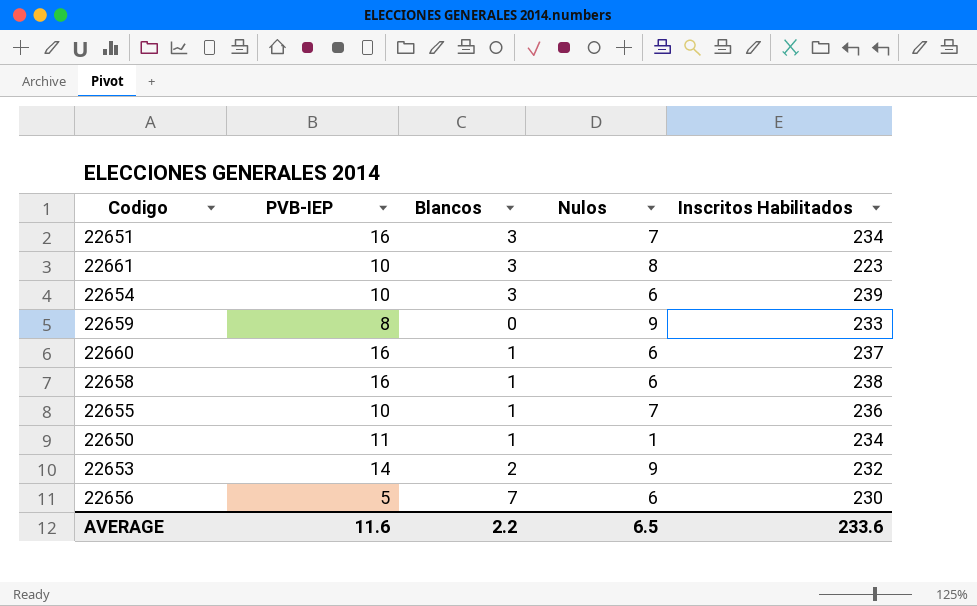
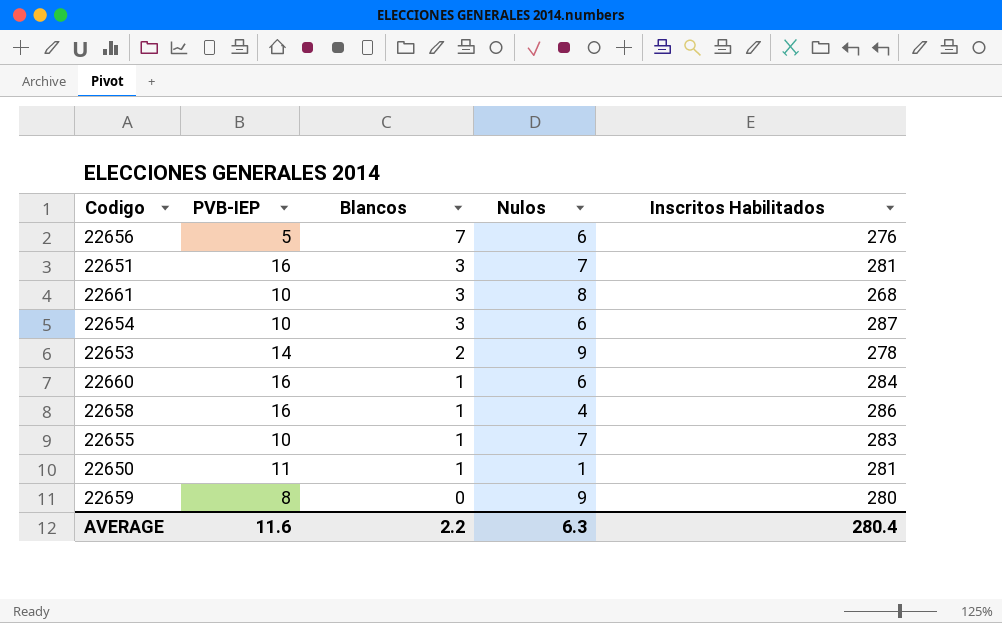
row order: none -> Blancos descending
22656 | Inscritos Habilitados: 230 -> 276
22651 | Inscritos Habilitados: 234 -> 281
22661 | Inscritos Habilitados: 223 -> 268
22654 | Inscritos Habilitados: 239 -> 287
22653 | Inscritos Habilitados: 232 -> 278
22660 | Inscritos Habilitados: 237 -> 284
22658 | Nulos: 6 -> 4
22658 | Inscritos Habilitados: 238 -> 286
22655 | Inscritos Habilitados: 236 -> 283
22650 | Inscritos Habilitados: 234 -> 281
22659 | Inscritos Habilitados: 233 -> 280
AVERAGE | Nulos: 6.5 -> 6.3
AVERAGE | Inscritos Habilitados: 233.6 -> 280.4

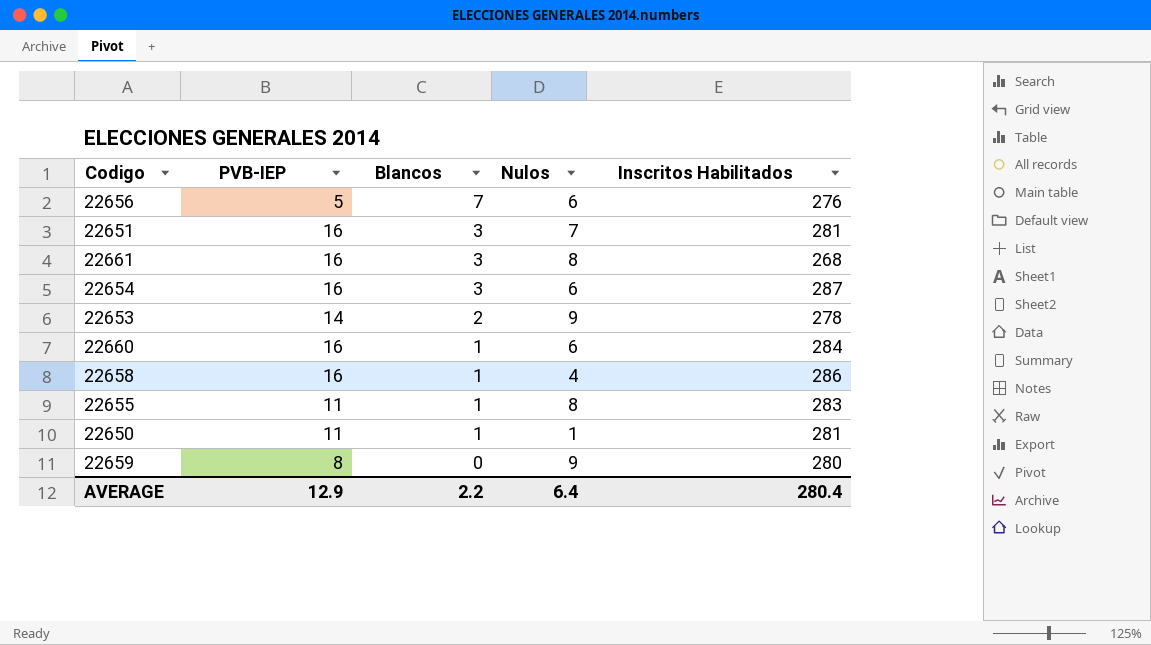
22661 | PVB-IEP: 10 -> 16
22654 | PVB-IEP: 10 -> 16
22655 | PVB-IEP: 10 -> 11
22655 | Nulos: 7 -> 8
AVERAGE | PVB-IEP: 11.6 -> 12.9
AVERAGE | Nulos: 6.3 -> 6.4

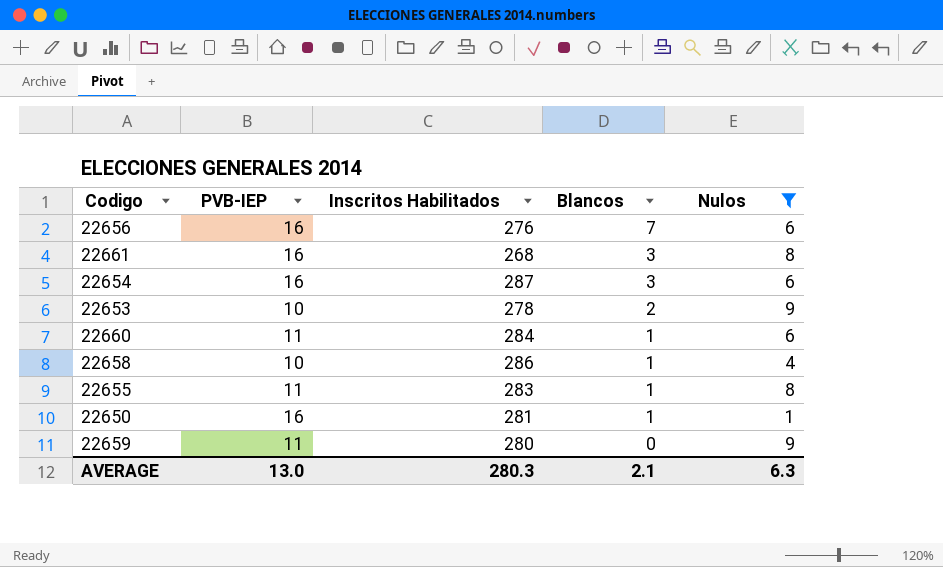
filter: none -> Nulos != 7
column Inscritos Habilitados | position: 5 -> 3
22656 | PVB-IEP: 5 -> 16
22653 | PVB-IEP: 14 -> 10
22660 | PVB-IEP: 16 -> 11
22658 | PVB-IEP: 16 -> 10
22650 | PVB-IEP: 11 -> 16
22659 | PVB-IEP: 8 -> 11
AVERAGE | PVB-IEP: 12.9 -> 13.0
AVERAGE | Inscritos Habilitados: 280.4 -> 280.3
AVERAGE | Blancos: 2.2 -> 2.1
AVERAGE | Nulos: 6.4 -> 6.3

